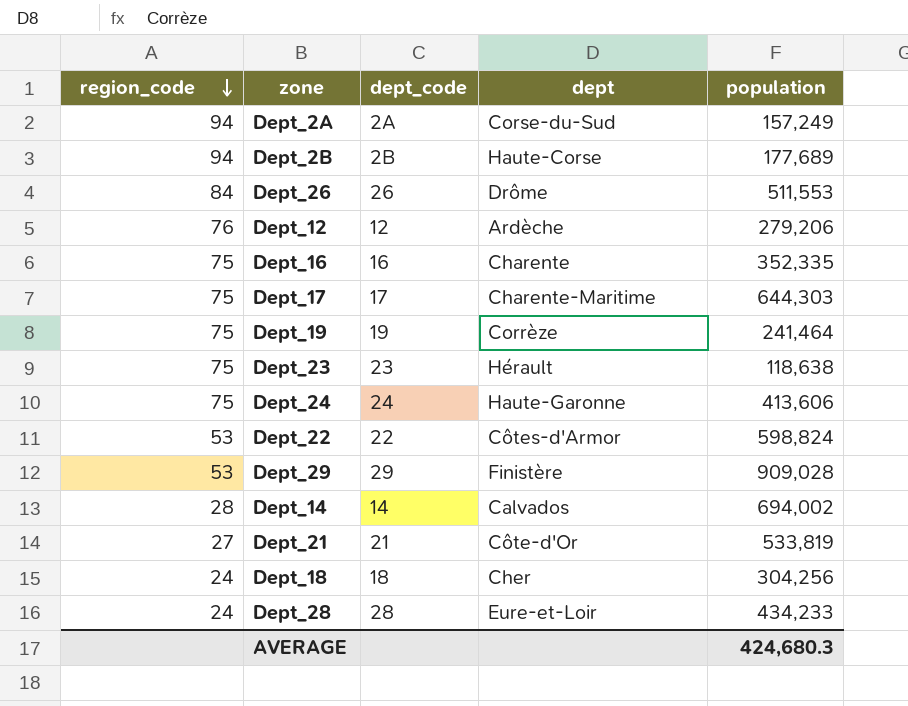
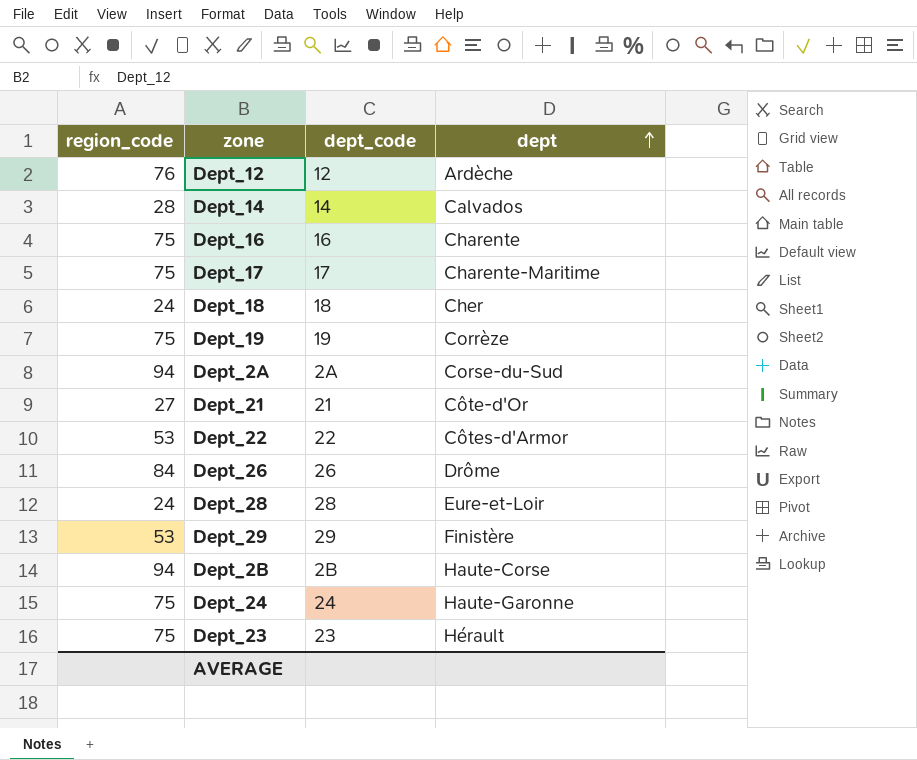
row order: region_code descending -> dept ascending
column population | position: 5 -> none

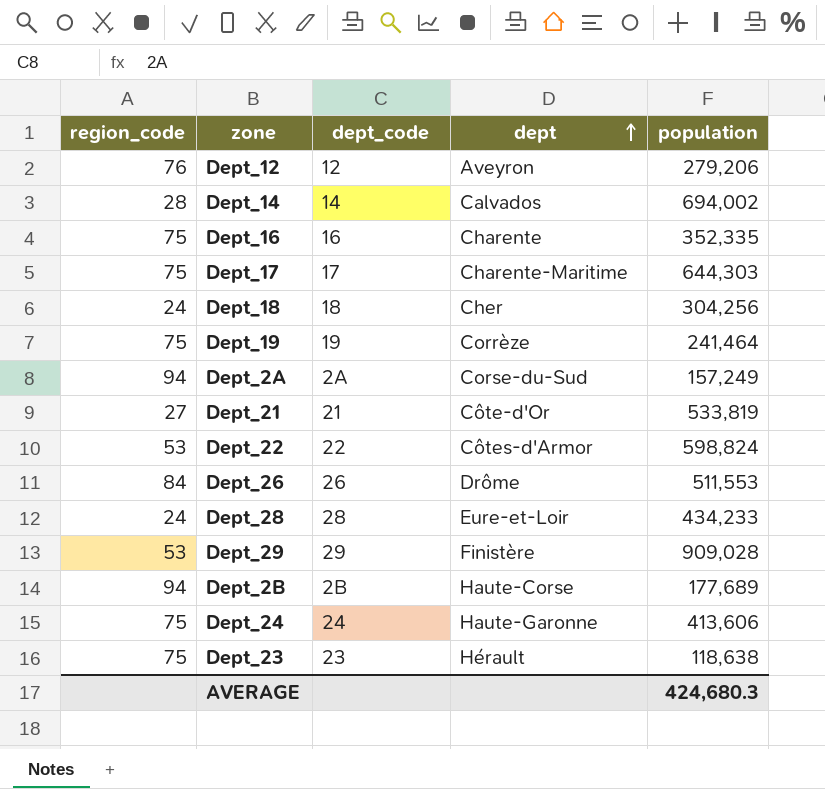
column population | position: none -> 5
Dept_12 | dept: Ardèche -> Aveyron

